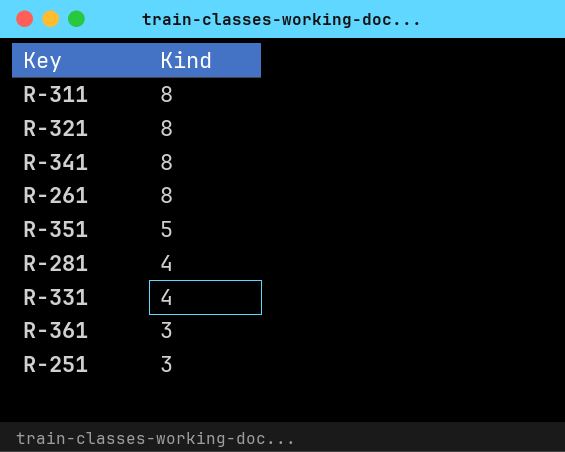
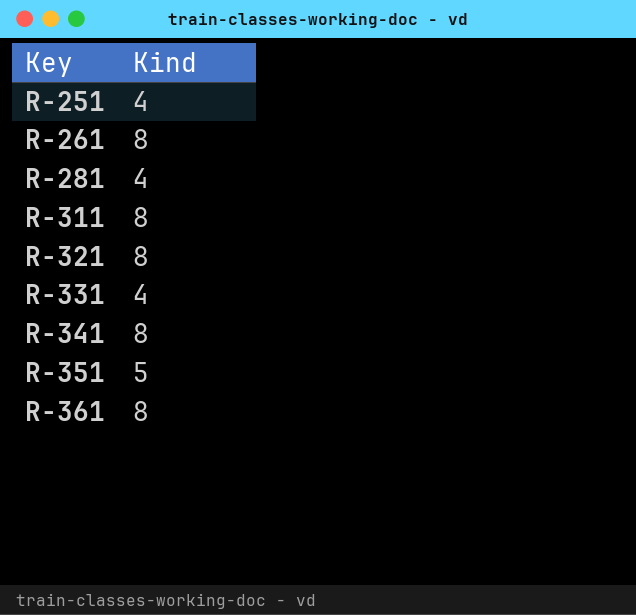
row order: Kind descending -> Key ascending
R-251 | Kind: 3 -> 4
R-361 | Kind: 3 -> 8

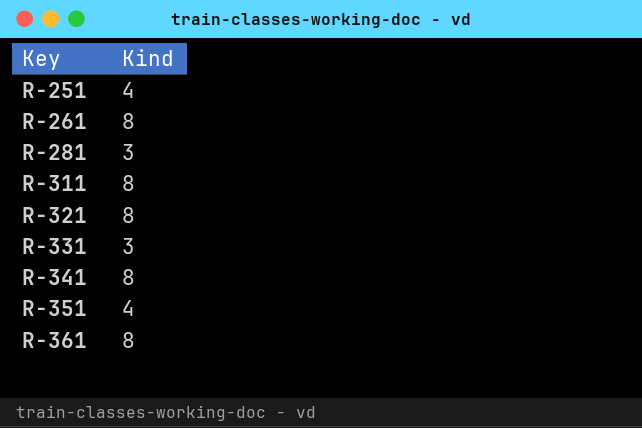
R-281 | Kind: 4 -> 3
R-331 | Kind: 4 -> 3
R-351 | Kind: 5 -> 4

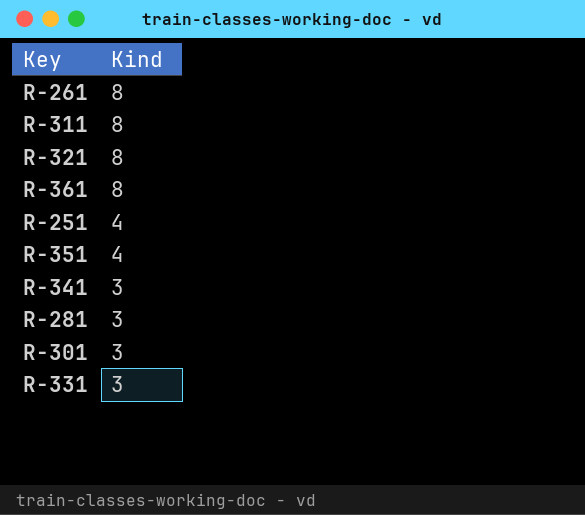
row order: Key ascending -> Kind descending
R-341 | Kind: 8 -> 3
row R-301: none -> 3

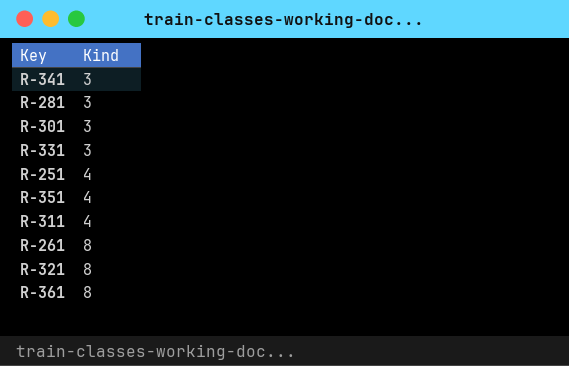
row order: Kind descending -> Kind ascending
R-311 | Kind: 8 -> 4

